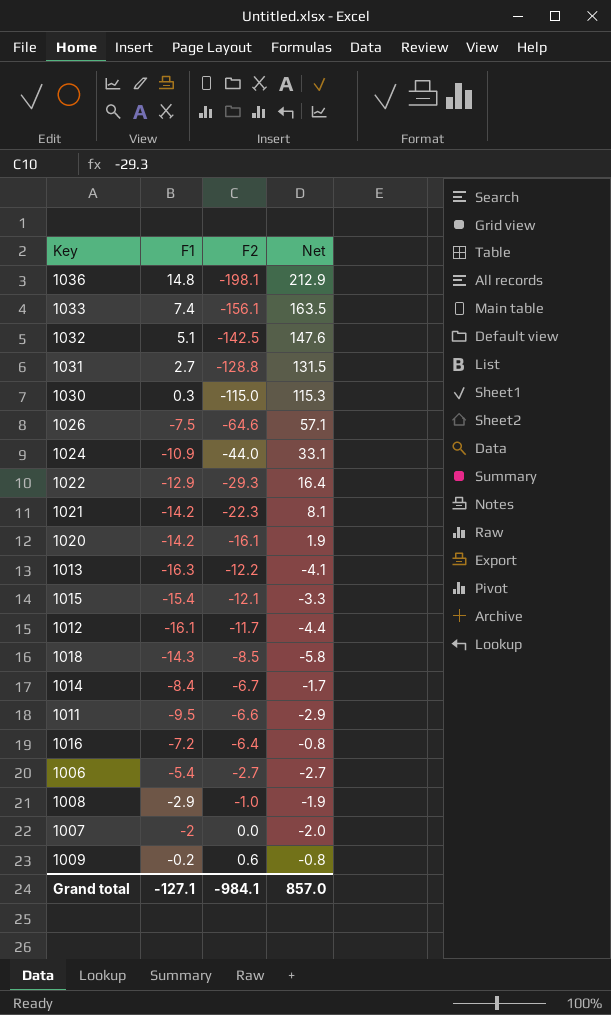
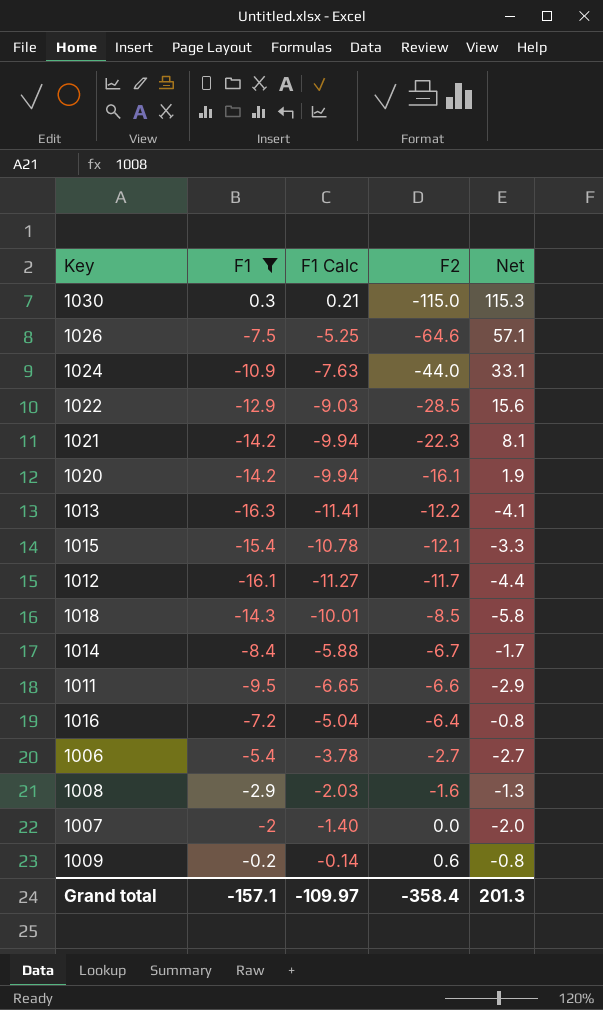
filter: none -> F1 <= 0.3
column F1 Calc | formula: none -> [F1] * 0.7
1022 | F2: -29.3 -> -28.5
1022 | Net: 16.4 -> 15.6
1008 | F2: -1.0 -> -1.6
1008 | Net: -1.9 -> -1.3
Grand total | F1: -127.1 -> -157.1
Grand total | F2: -984.1 -> -358.4
Grand total | Net: 857.0 -> 201.3

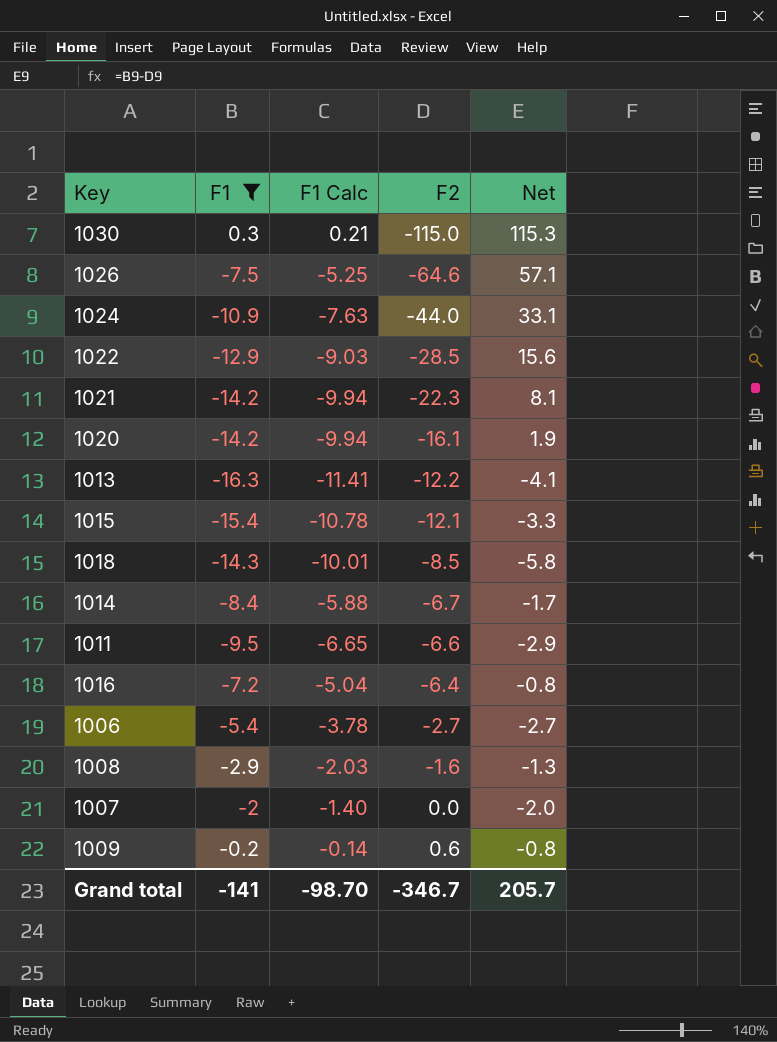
row 1012: -16.1 | -11.27 | -11.7 | -4.4 -> none
Grand total | F1: -157.1 -> -141
Grand total | F1 Calc: -109.97 -> -98.70
Grand total | F2: -358.4 -> -346.7
Grand total | Net: 201.3 -> 205.7

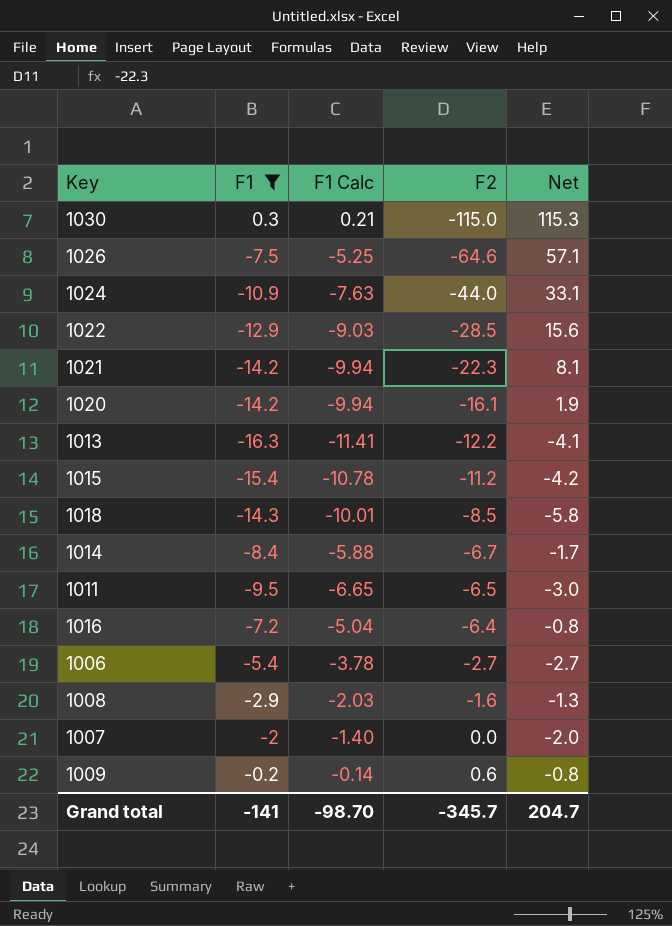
1015 | F2: -12.1 -> -11.2
1015 | Net: -3.3 -> -4.2
1011 | F2: -6.6 -> -6.5
1011 | Net: -2.9 -> -3.0
Grand total | F2: -346.7 -> -345.7
Grand total | Net: 205.7 -> 204.7

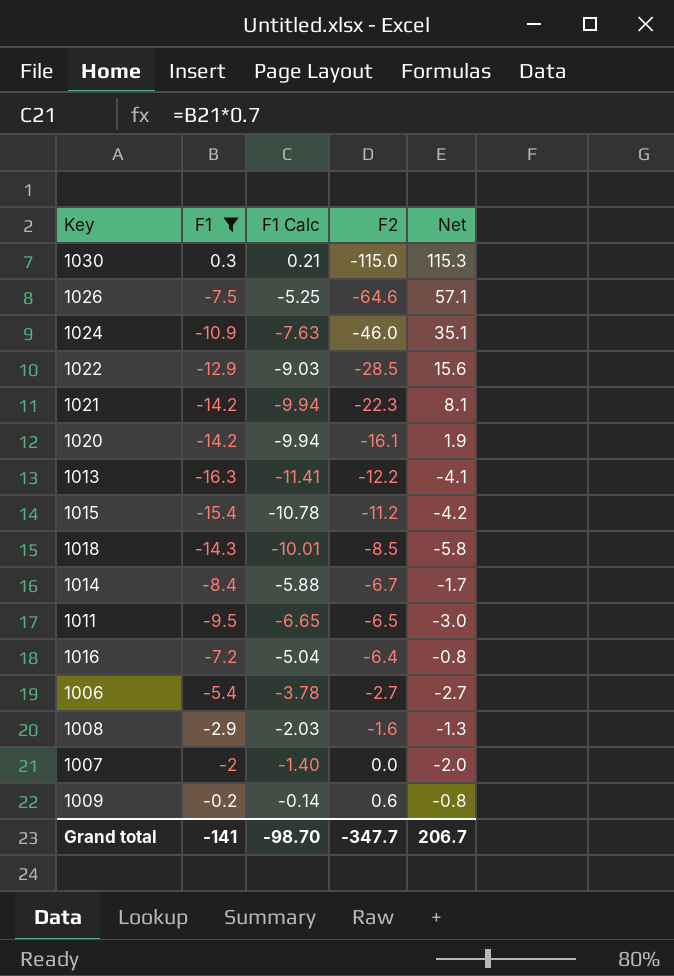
1024 | F2: -44.0 -> -46.0
1024 | Net: 33.1 -> 35.1
Grand total | F2: -345.7 -> -347.7
Grand total | Net: 204.7 -> 206.7

